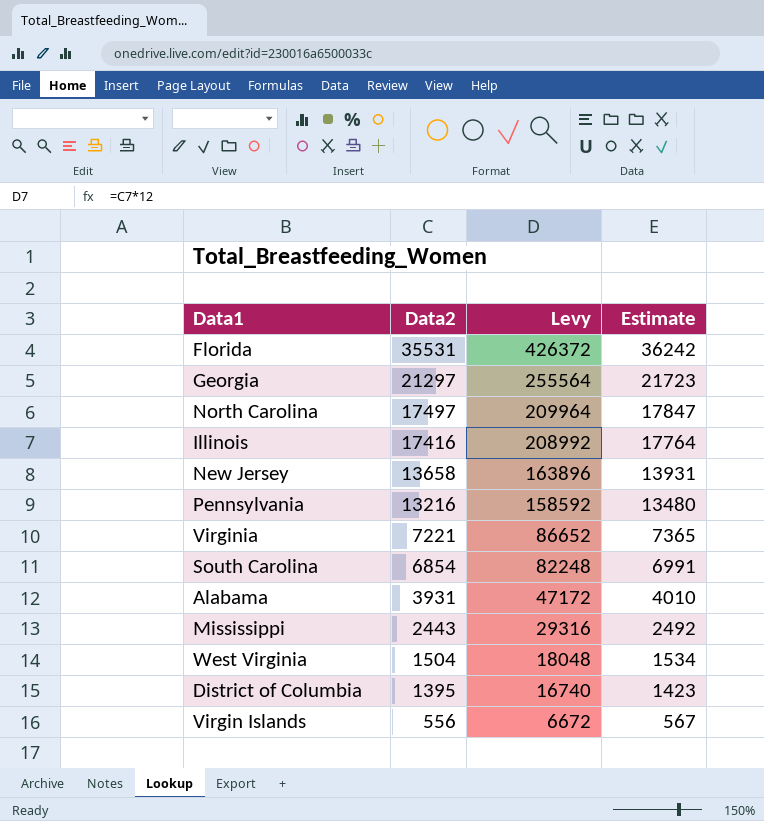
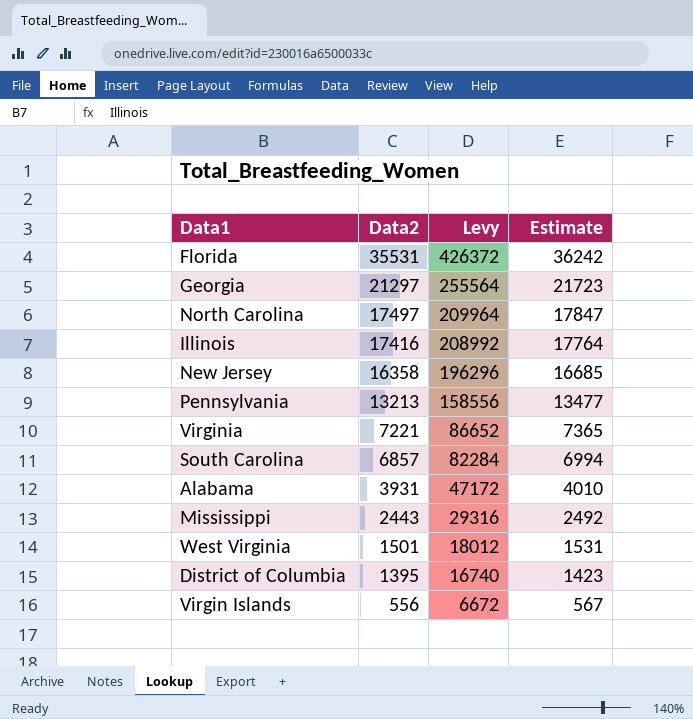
New Jersey | Data2: 13658 -> 16358
New Jersey | Levy: 163896 -> 196296
New Jersey | Estimate: 13931 -> 16685
Pennsylvania | Data2: 13216 -> 13213
Pennsylvania | Levy: 158592 -> 158556
Pennsylvania | Estimate: 13480 -> 13477
South Carolina | Data2: 6854 -> 6857
South Carolina | Levy: 82248 -> 82284
South Carolina | Estimate: 6991 -> 6994
West Virginia | Data2: 1504 -> 1501
West Virginia | Levy: 18048 -> 18012
West Virginia | Estimate: 1534 -> 1531

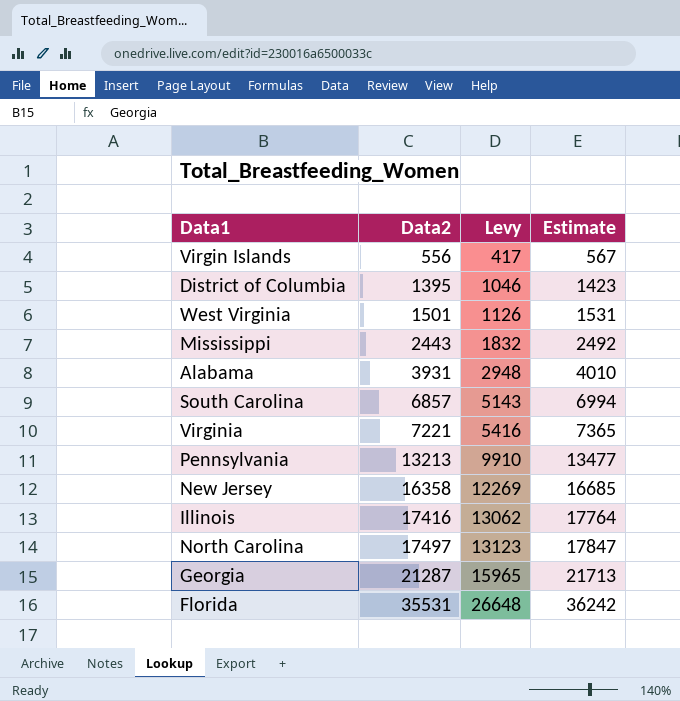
row order: Data2 descending -> Data2 ascending
column Levy | formula: [Data2] * 12 -> [Data2] * 0.75
Georgia | Data2: 21297 -> 21287
Georgia | Estimate: 21723 -> 21713

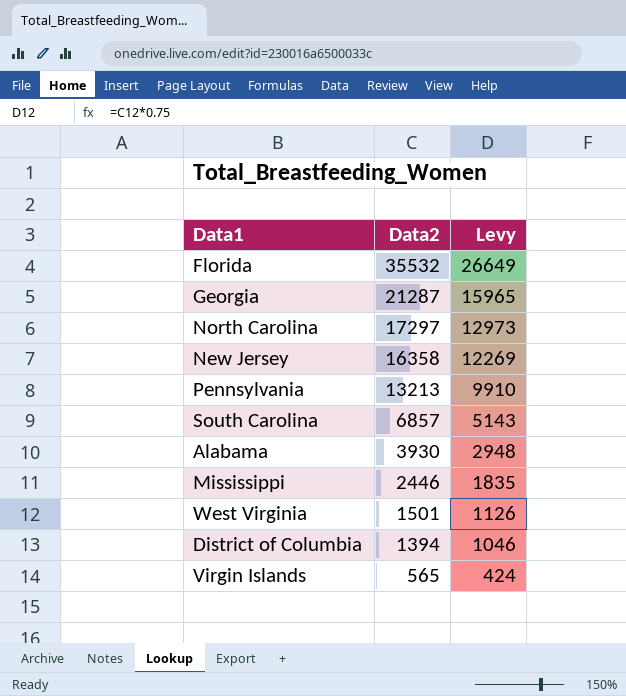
row order: Data2 ascending -> Data2 descending
column Estimate | formula: [Data2] * 1.02 -> none
row Virginia: 7221 | 5416 | 7365 -> none
row Illinois: 17416 | 13062 | 17764 -> none
Florida | Data2: 35531 -> 35532
Florida | Levy: 26648 -> 26649
North Carolina | Data2: 17497 -> 17297
North Carolina | Levy: 13123 -> 12973
Alabama | Data2: 3931 -> 3930
Mississippi | Data2: 2443 -> 2446
Mississippi | Levy: 1832 -> 1835
District of Columbia | Data2: 1395 -> 1394
Virgin Islands | Data2: 556 -> 565
Virgin Islands | Levy: 417 -> 424

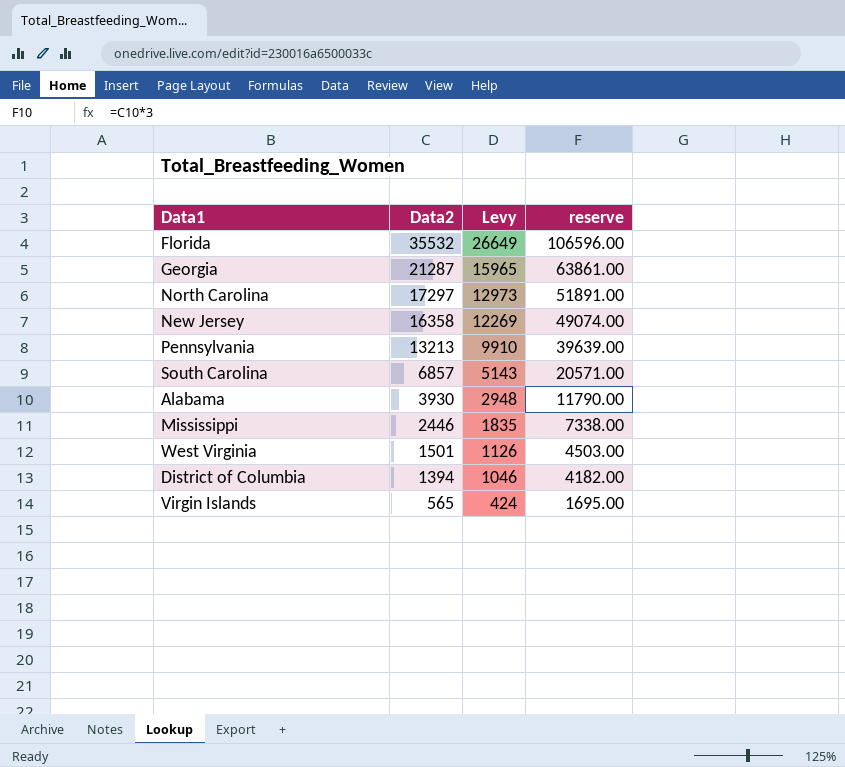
column reserve | formula: none -> [Data2] * 3

